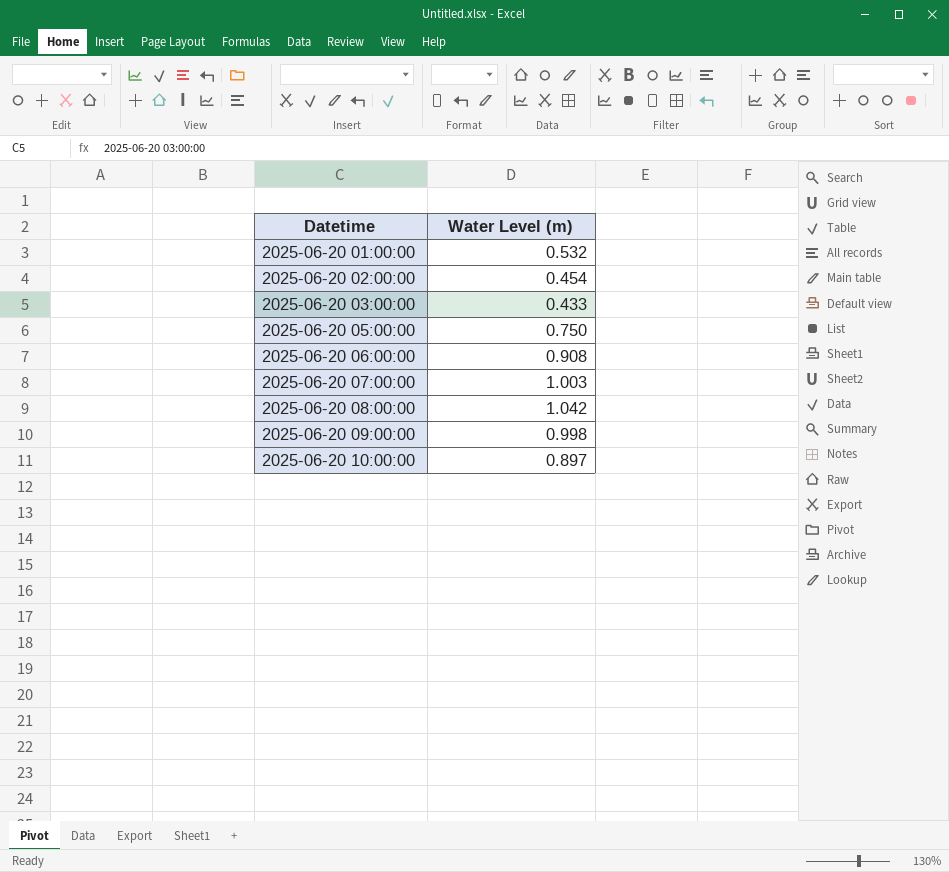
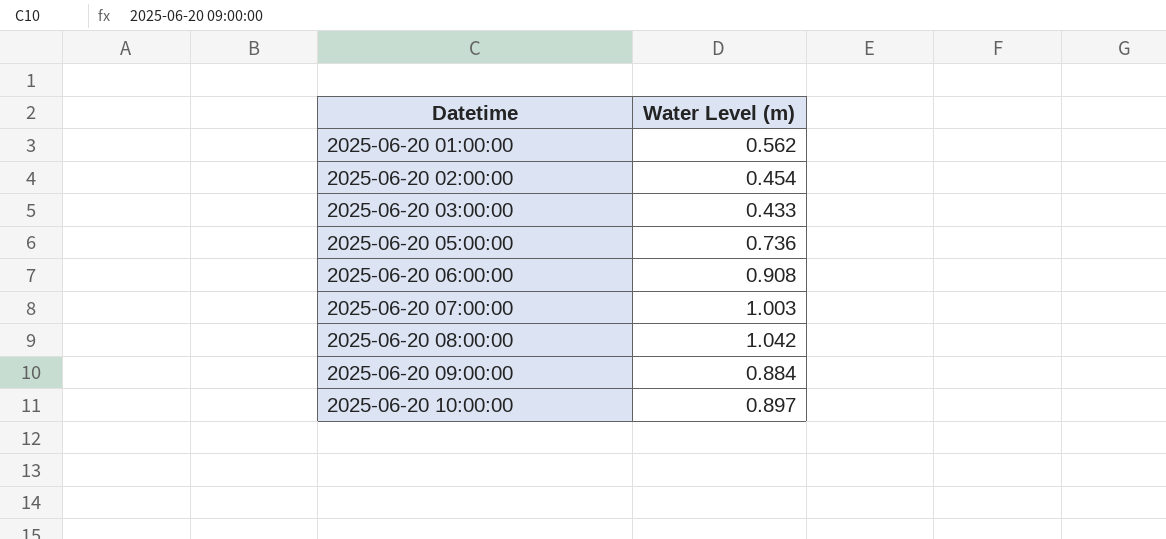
2025-06-20 01:00:00 | Water Level (m): 0.532 -> 0.562
2025-06-20 05:00:00 | Water Level (m): 0.750 -> 0.736
2025-06-20 09:00:00 | Water Level (m): 0.998 -> 0.884

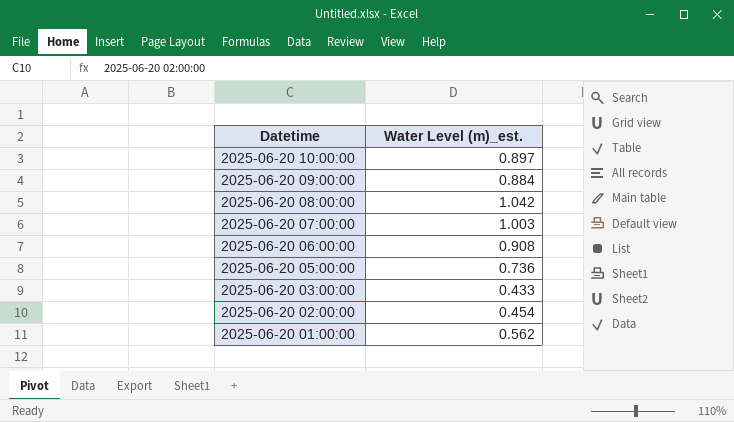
row order: Datetime ascending -> Datetime descending
column name: Water Level (m) -> Water Level (m)_est.

